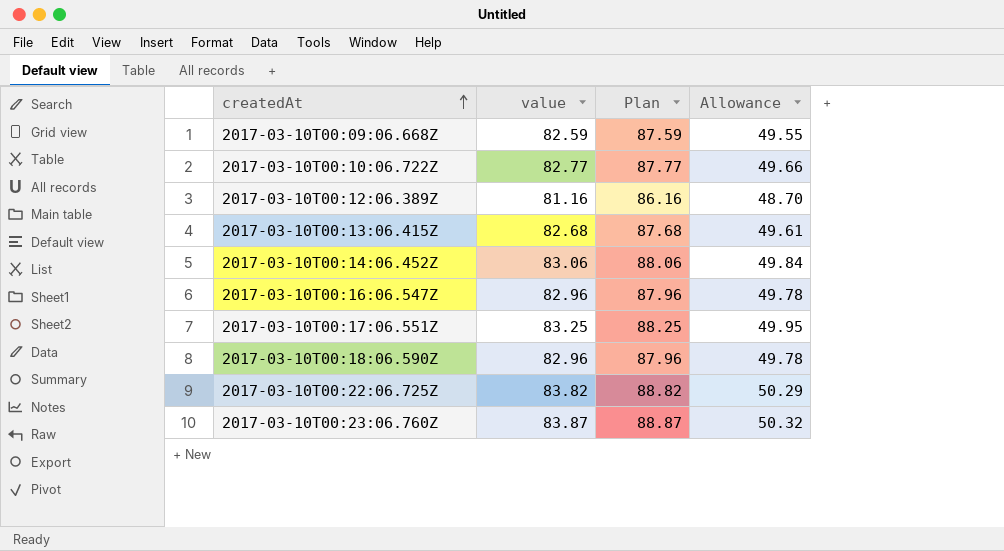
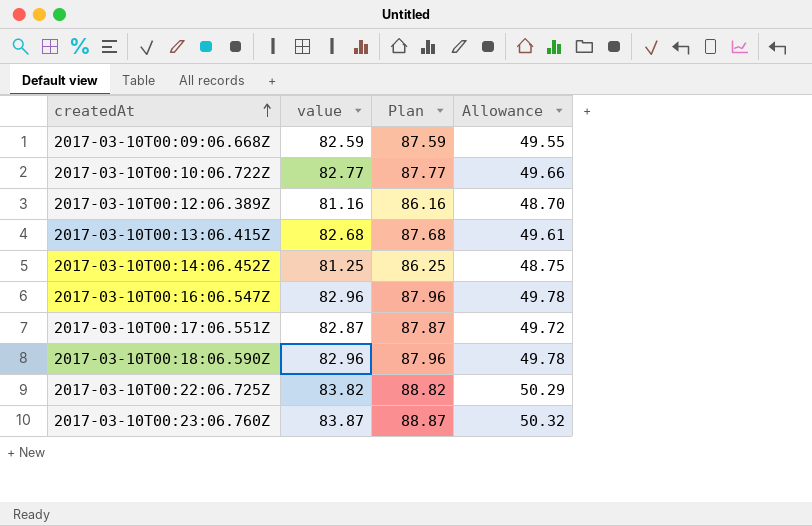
2017-03-10T00:14:06.452Z | value: 83.06 -> 81.25
2017-03-10T00:14:06.452Z | Plan: 88.06 -> 86.25
2017-03-10T00:14:06.452Z | Allowance: 49.84 -> 48.75
2017-03-10T00:17:06.551Z | value: 83.25 -> 82.87
2017-03-10T00:17:06.551Z | Plan: 88.25 -> 87.87
2017-03-10T00:17:06.551Z | Allowance: 49.95 -> 49.72

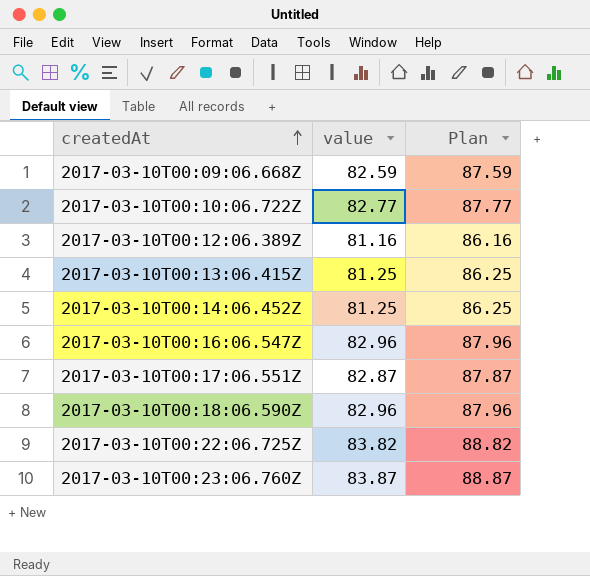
column Allowance | formula: [value] * 0.6 -> none
2017-03-10T00:13:06.415Z | value: 82.68 -> 81.25
2017-03-10T00:13:06.415Z | Plan: 87.68 -> 86.25

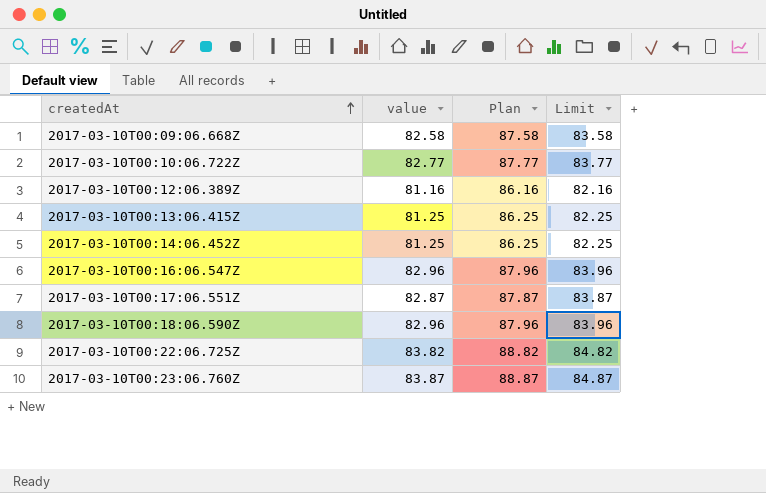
column Limit | formula: none -> [value] + 1
2017-03-10T00:09:06.668Z | value: 82.59 -> 82.58
2017-03-10T00:09:06.668Z | Plan: 87.59 -> 87.58

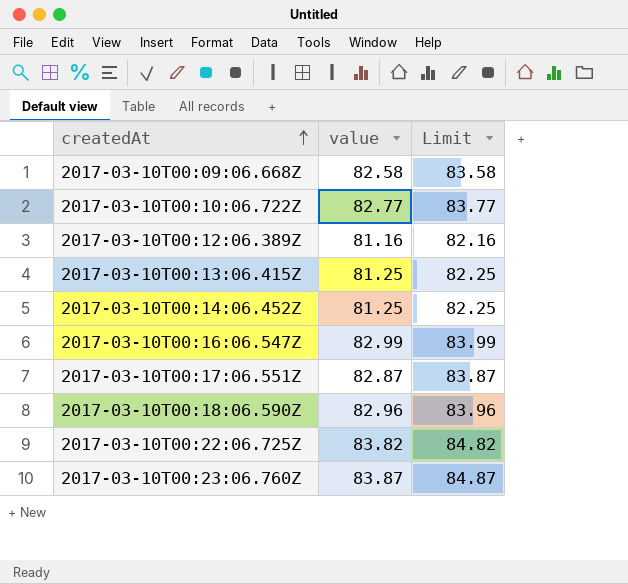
column Plan | formula: [value] + 5 -> none
2017-03-10T00:16:06.547Z | value: 82.96 -> 82.99
2017-03-10T00:16:06.547Z | Limit: 83.96 -> 83.99

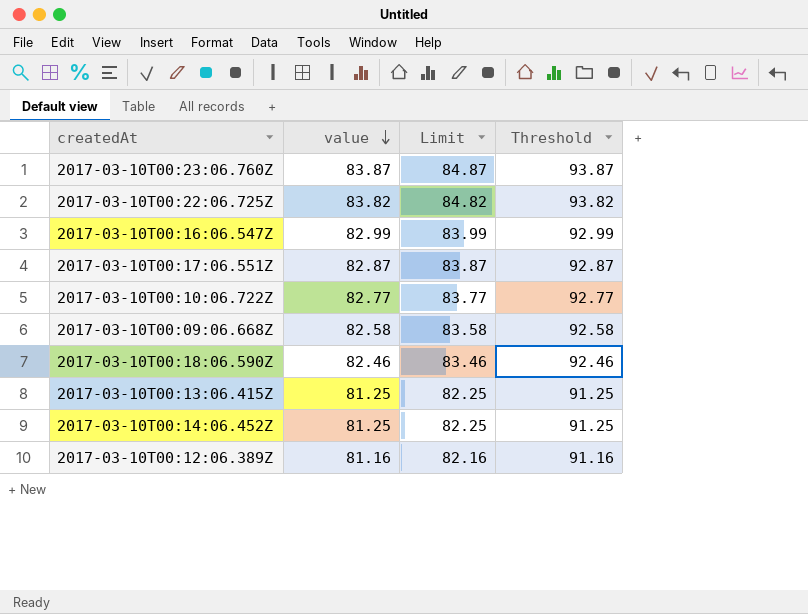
row order: createdAt ascending -> value descending
column Threshold | formula: none -> [value] + 10
2017-03-10T00:18:06.590Z | value: 82.96 -> 82.46
2017-03-10T00:18:06.590Z | Limit: 83.96 -> 83.46

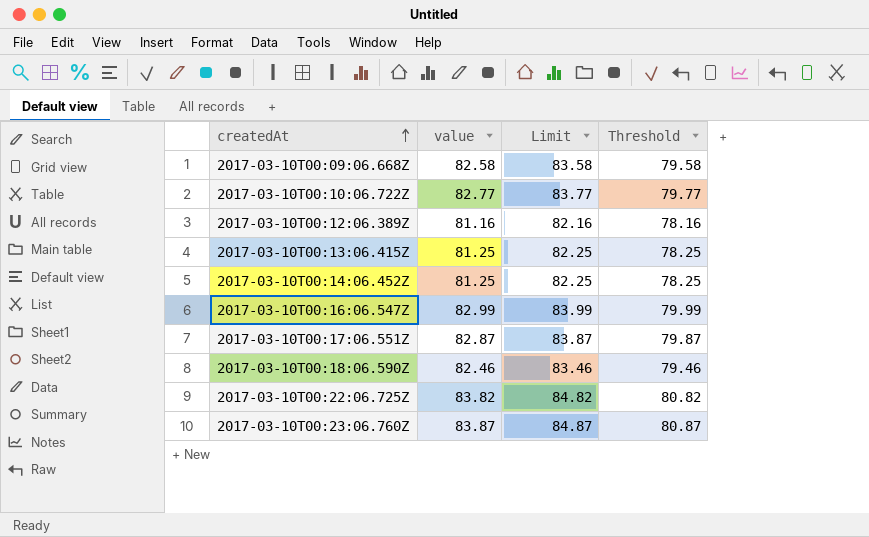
row order: value descending -> createdAt ascending
column Threshold | formula: [value] + 10 -> [value] - 3

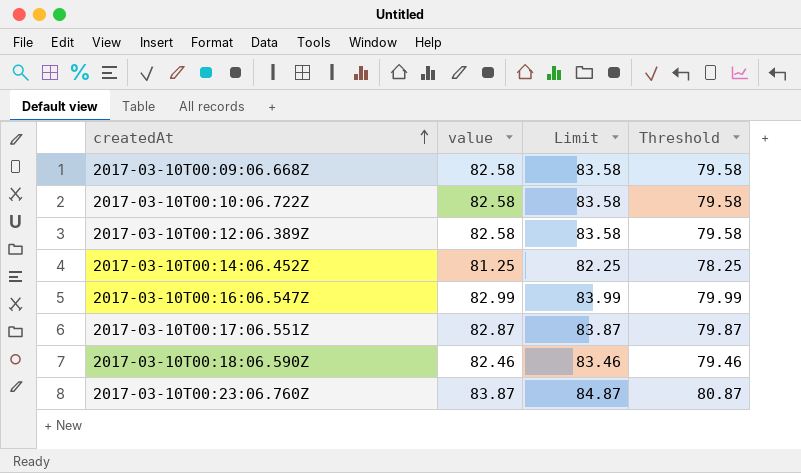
row 2017-03-10T00:13:06.415Z: 81.25 | 82.25 | 78.25 -> none
row 2017-03-10T00:22:06.725Z: 83.82 | 84.82 | 80.82 -> none
2017-03-10T00:10:06.722Z | value: 82.77 -> 82.58
2017-03-10T00:10:06.722Z | Limit: 83.77 -> 83.58
2017-03-10T00:10:06.722Z | Threshold: 79.77 -> 79.58
2017-03-10T00:12:06.389Z | value: 81.16 -> 82.58
2017-03-10T00:12:06.389Z | Limit: 82.16 -> 83.58
2017-03-10T00:12:06.389Z | Threshold: 78.16 -> 79.58

